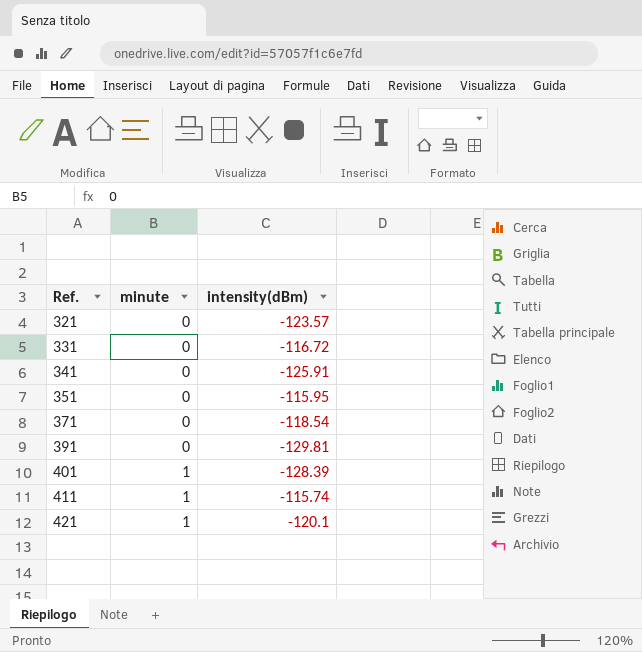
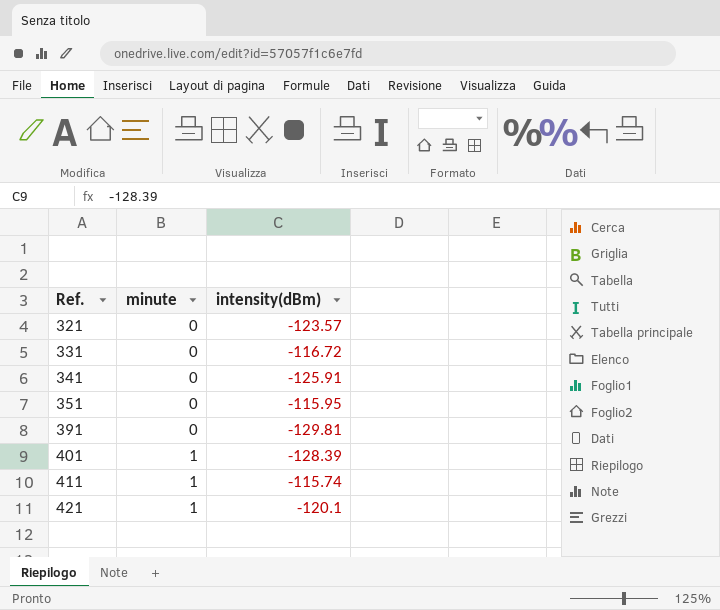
row 371: 0 | -118.54 -> none

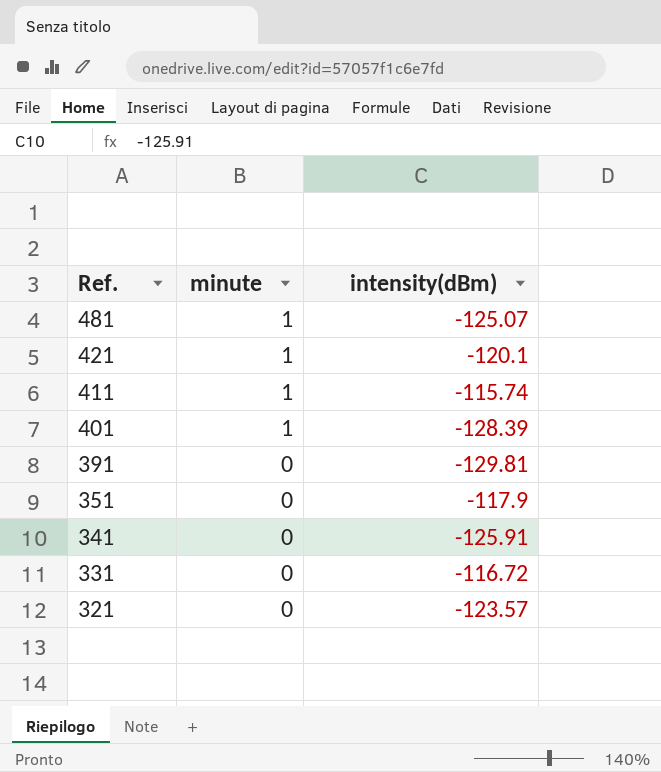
row order: Ref. ascending -> Ref. descending
row 481: none -> 1 | -125.07
351 | intensity(dBm): -115.95 -> -117.9

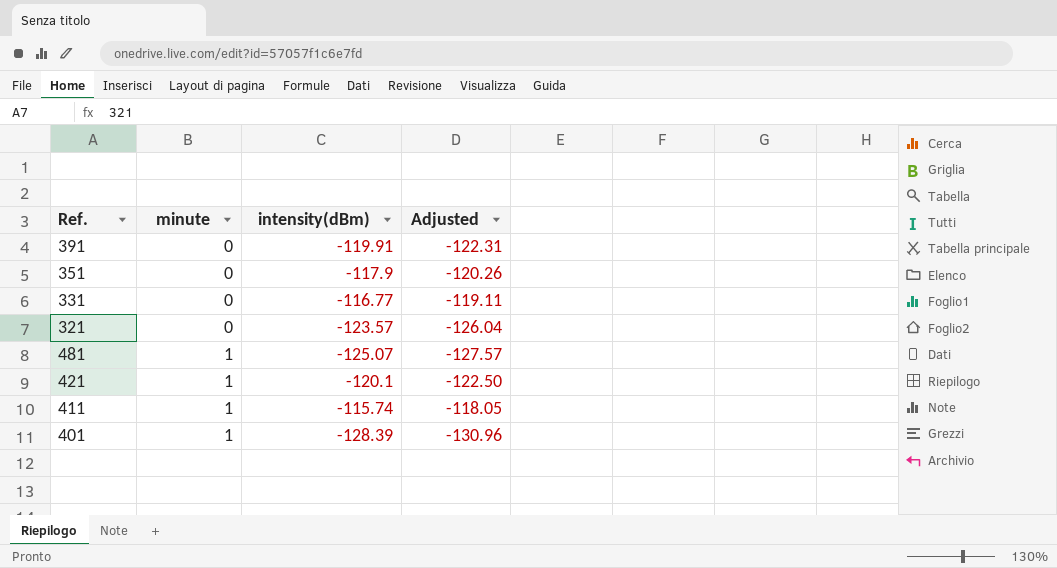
row order: Ref. descending -> minute ascending
column Adjusted | formula: none -> [intensity(dBm)] * 1.02
row 341: 0 | -125.91 -> none
391 | intensity(dBm): -129.81 -> -119.91
331 | intensity(dBm): -116.72 -> -116.77

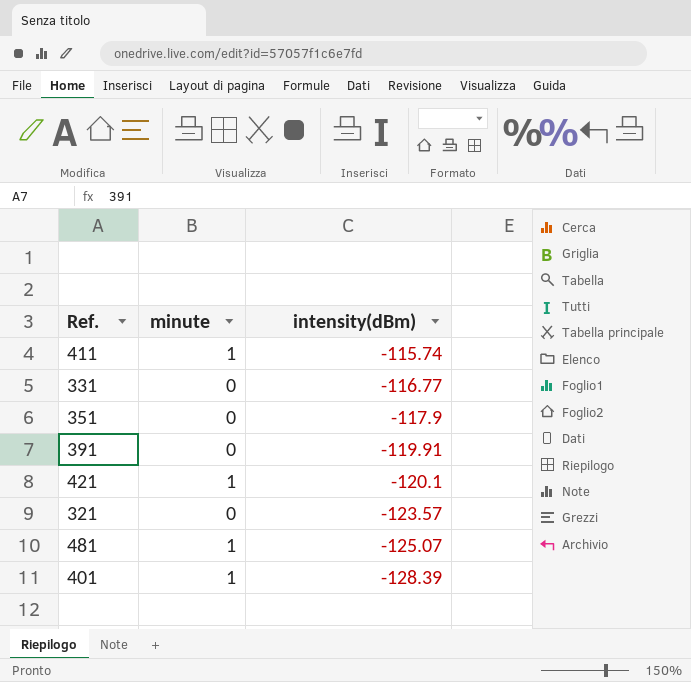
row order: minute ascending -> intensity(dBm) descending
column Adjusted | formula: [intensity(dBm)] * 1.02 -> none

